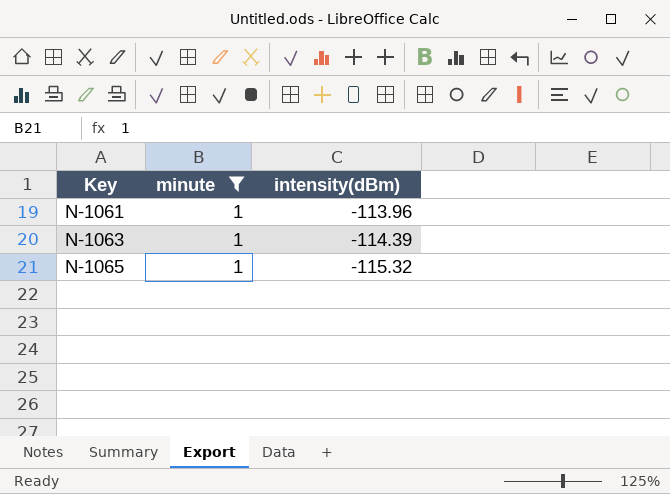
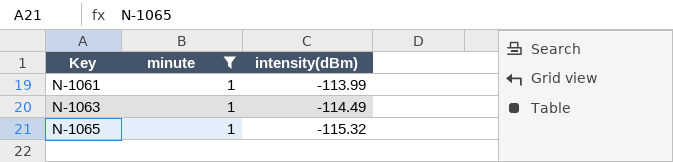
N-1061 | intensity(dBm): -113.96 -> -113.99
N-1063 | intensity(dBm): -114.39 -> -114.49

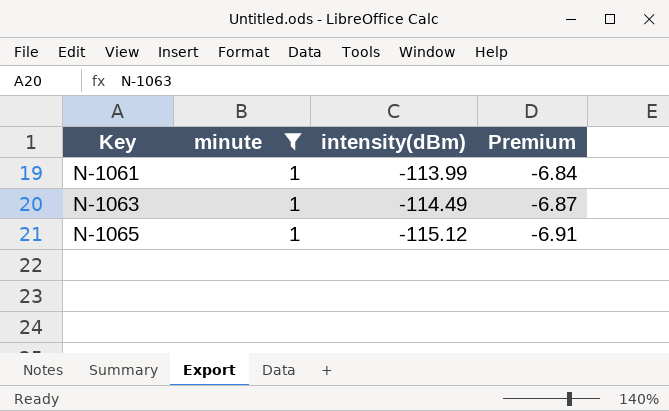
column Premium | formula: none -> [intensity(dBm)] * 0.06
N-1065 | intensity(dBm): -115.32 -> -115.12

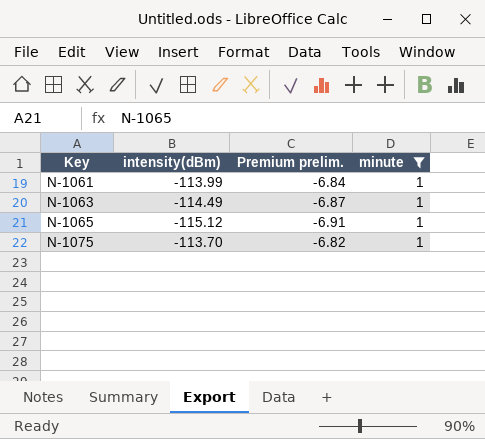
column name: Premium -> Premium prelim.
column minute | position: 2 -> 4
row N-1075: none -> -113.70 | -6.82 | 1

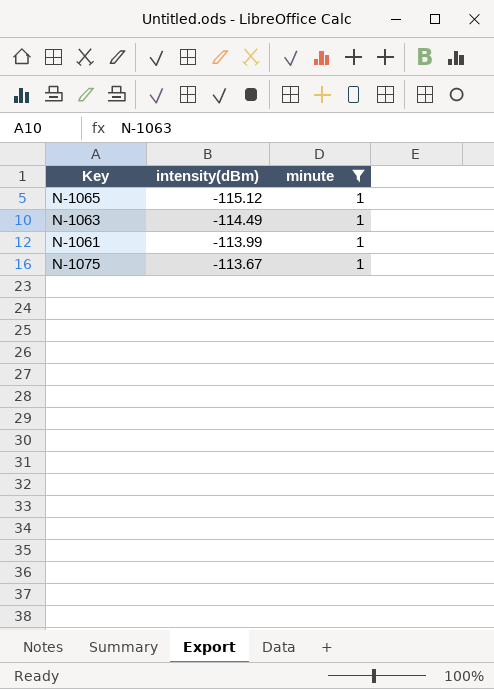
row order: Key ascending -> intensity(dBm) ascending
column Premium prelim. | formula: [intensity(dBm)] * 0.06 -> none
N-1075 | intensity(dBm): -113.70 -> -113.67

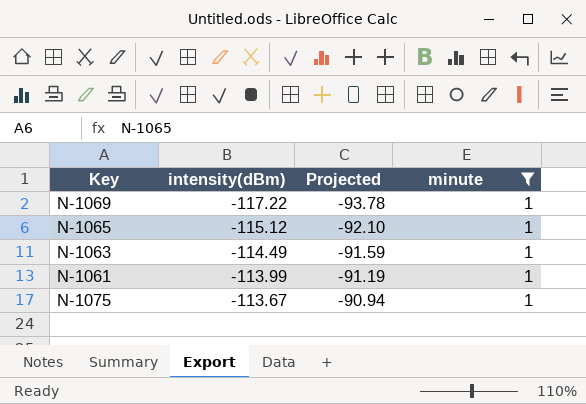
column Projected | formula: none -> [intensity(dBm)] * 0.8
row N-1069: none -> -117.22 | -93.78 | 1

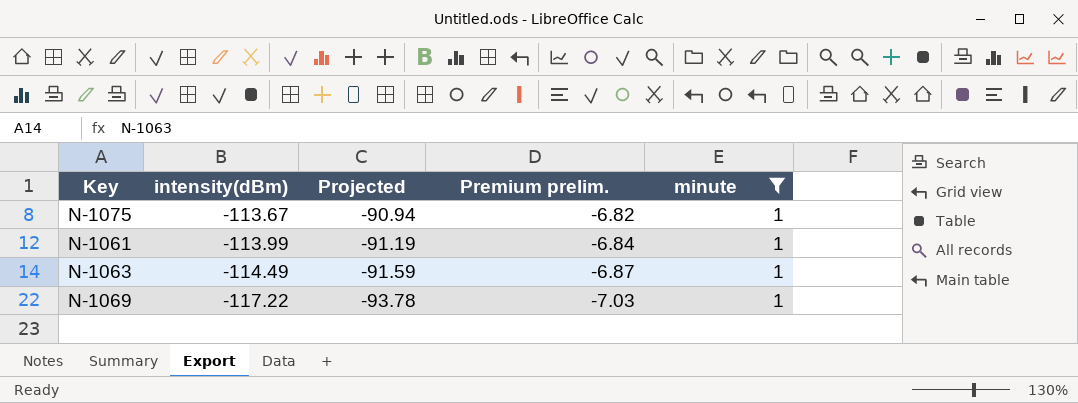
row order: intensity(dBm) ascending -> intensity(dBm) descending
column Premium prelim. | formula: none -> [intensity(dBm)] * 0.06
row N-1065: -115.12 | -92.10 | 1 -> none

